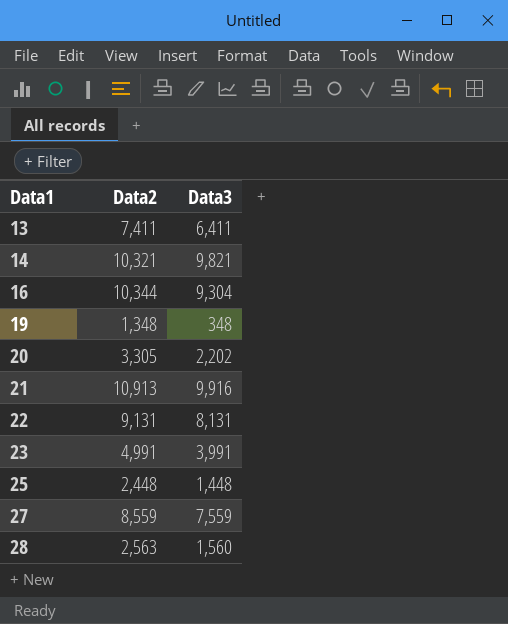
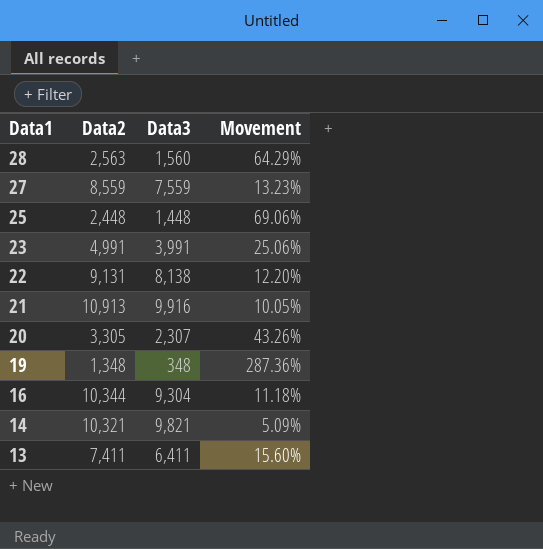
row order: Data1 ascending -> Data1 descending
column Movement | formula: none -> ([Data2] - [Data3]) / [Data3]
22 | Data3: 8,131 -> 8,138
20 | Data3: 2,202 -> 2,307

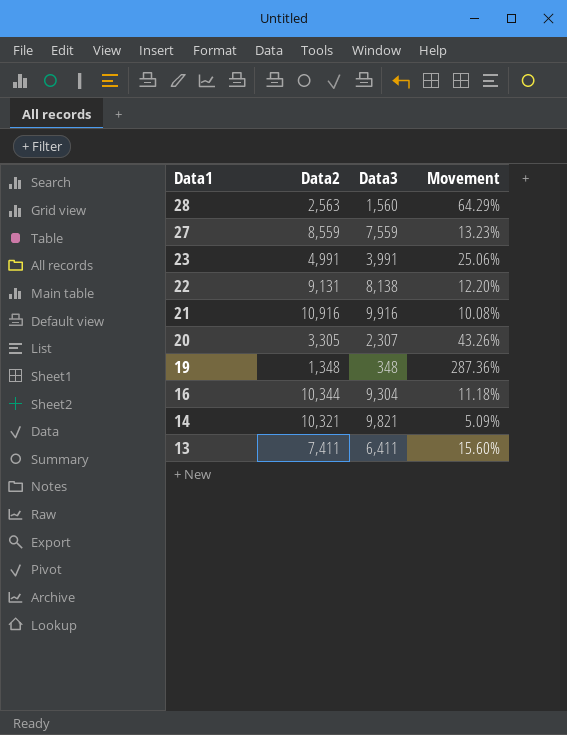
row 25: 2,448 | 1,448 | 69.06% -> none
21 | Data2: 10,913 -> 10,916
21 | Movement: 10.05% -> 10.08%

